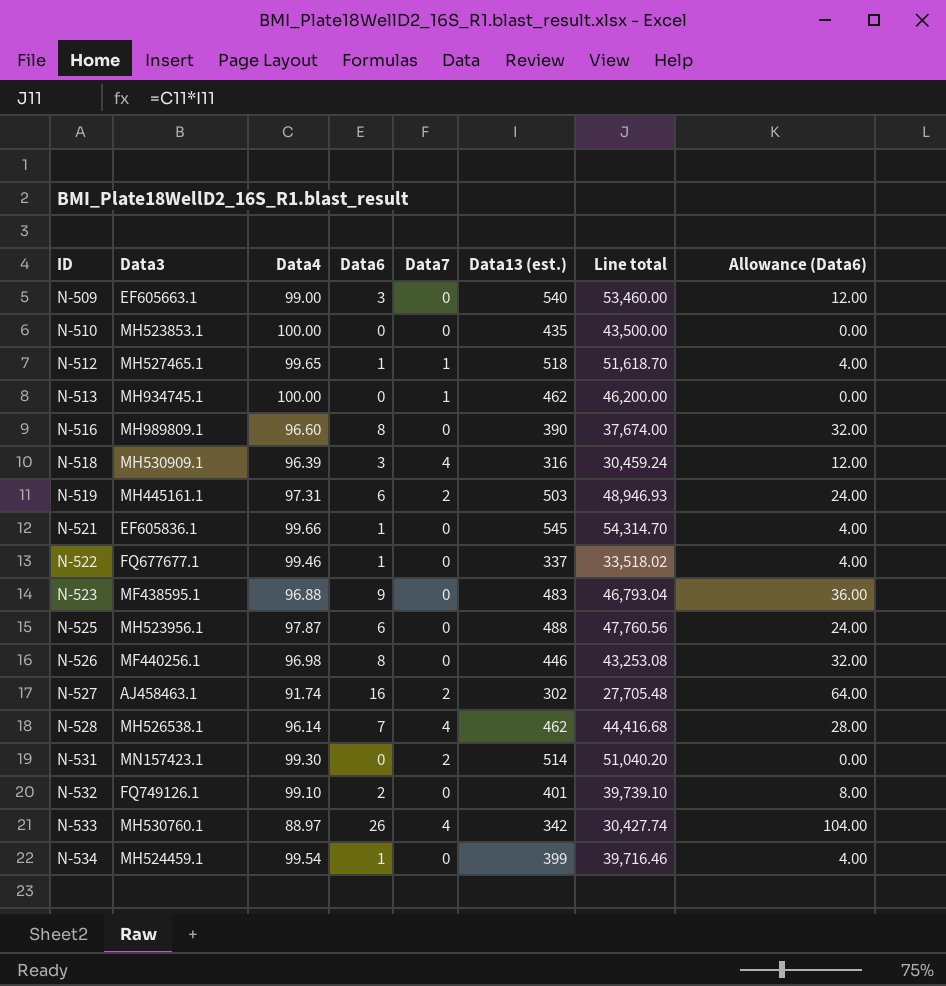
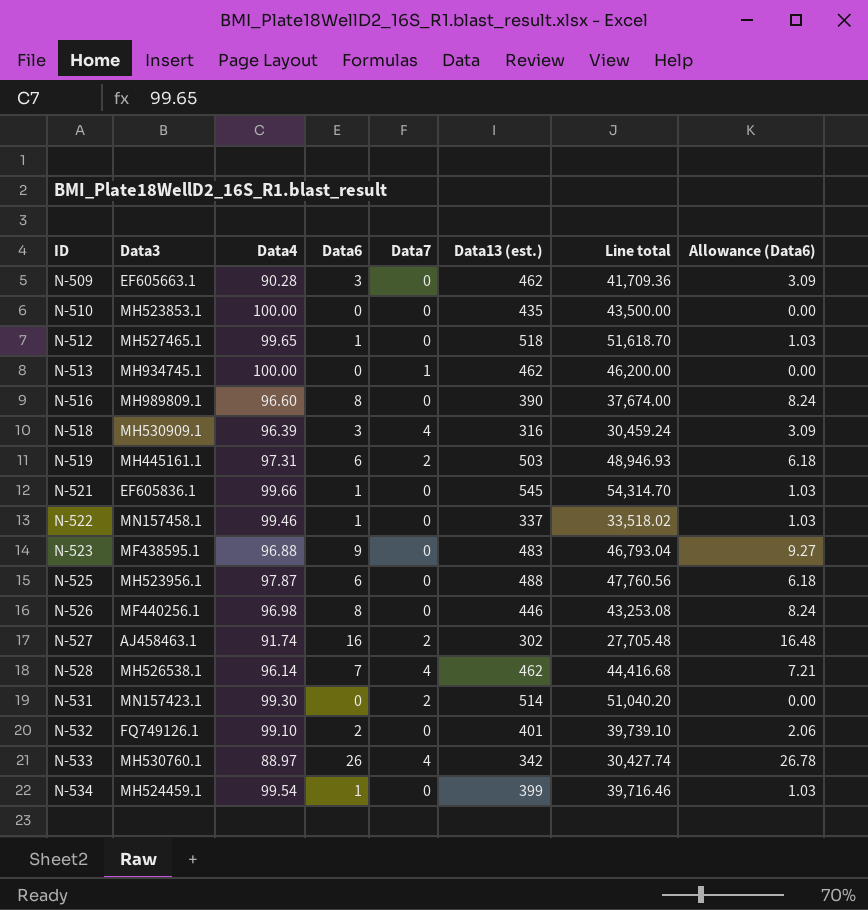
column Allowance (Data6) | formula: [Data6] * 4 -> [Data6] * 1.03
N-509 | Data4: 99.00 -> 90.28
N-509 | Data13 (est.): 540 -> 462
N-509 | Line total: 53,460.00 -> 41,709.36
N-512 | Data7: 1 -> 0
N-522 | Data3: FQ677677.1 -> MN157458.1

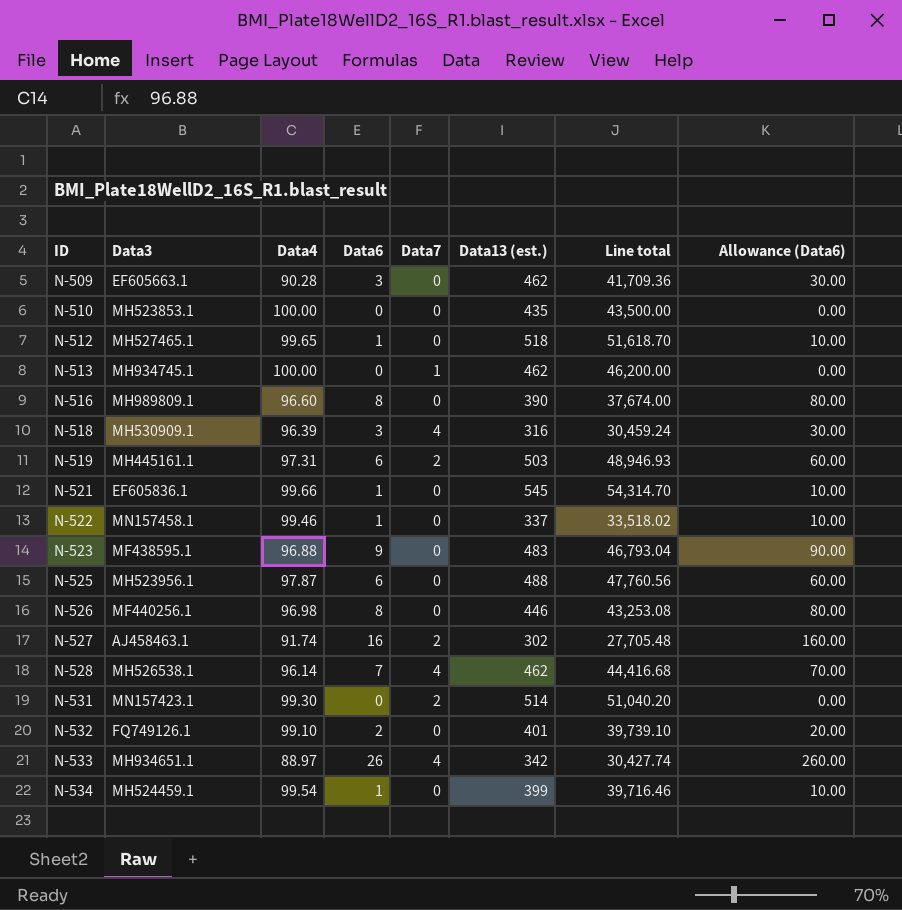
column Allowance (Data6) | formula: [Data6] * 1.03 -> [Data6] * 10
N-533 | Data3: MH530760.1 -> MH934651.1

